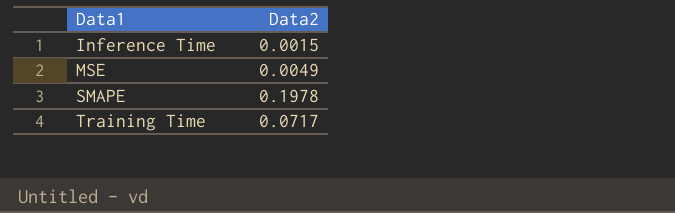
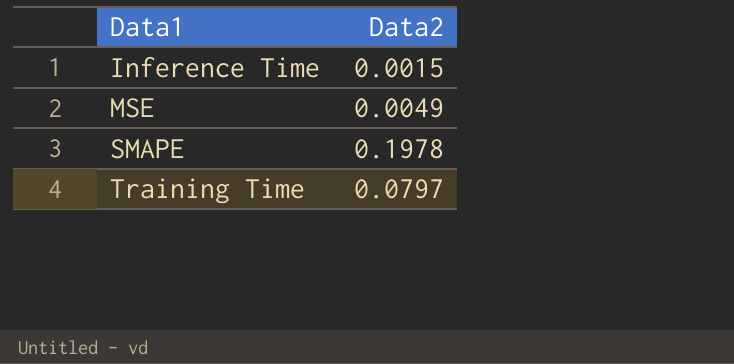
Training Time | Data2: 0.0717 -> 0.0797

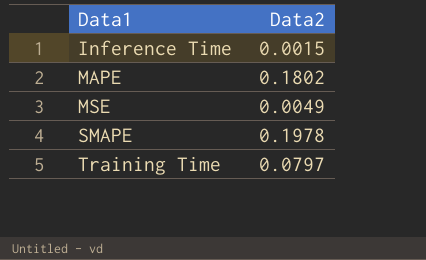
row MAPE: none -> 0.1802

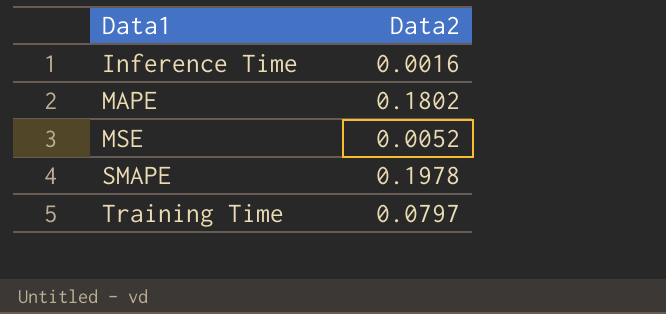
Inference Time | Data2: 0.0015 -> 0.0016
MSE | Data2: 0.0049 -> 0.0052

